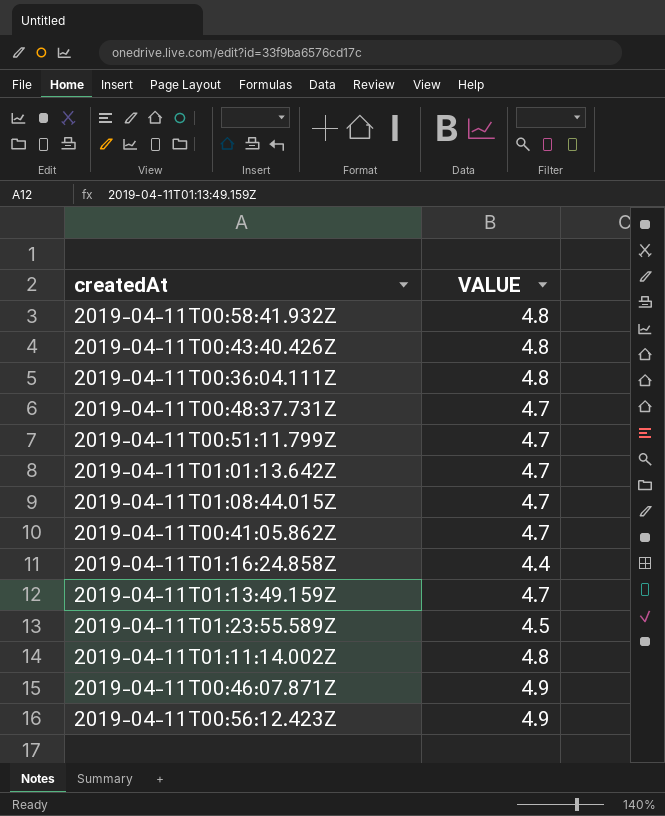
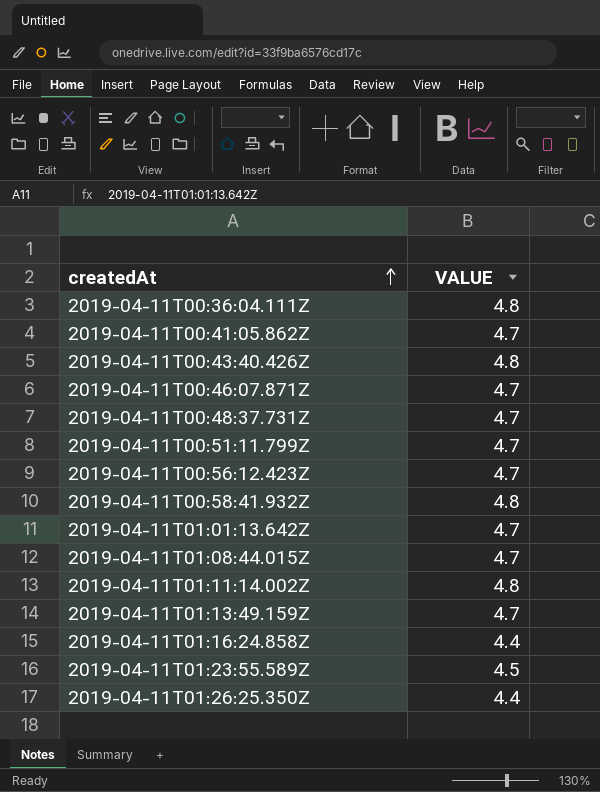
row order: none -> createdAt ascending
2019-04-11T00:46:07.871Z | VALUE: 4.9 -> 4.7
2019-04-11T00:56:12.423Z | VALUE: 4.9 -> 4.7
row 2019-04-11T01:26:25.350Z: none -> 4.4

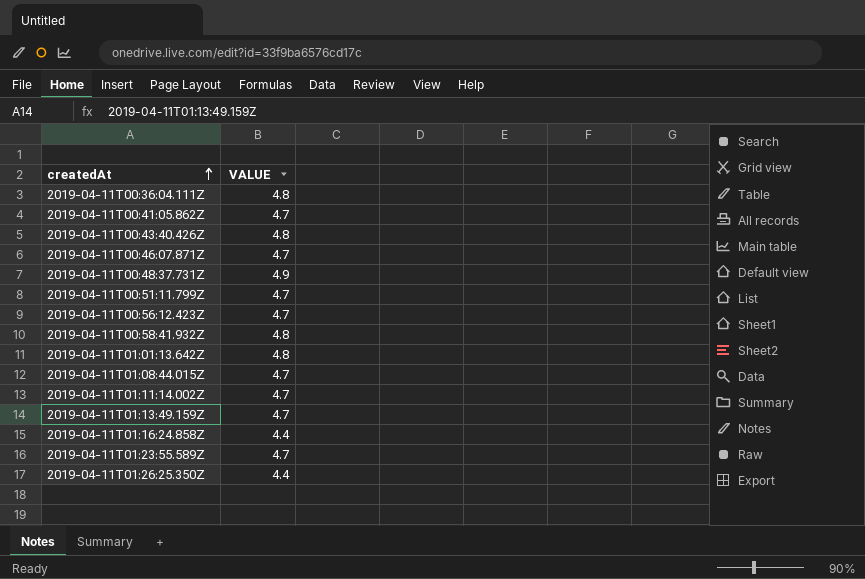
2019-04-11T00:48:37.731Z | VALUE: 4.7 -> 4.9
2019-04-11T01:01:13.642Z | VALUE: 4.7 -> 4.8
2019-04-11T01:11:14.002Z | VALUE: 4.8 -> 4.7
2019-04-11T01:23:55.589Z | VALUE: 4.5 -> 4.7

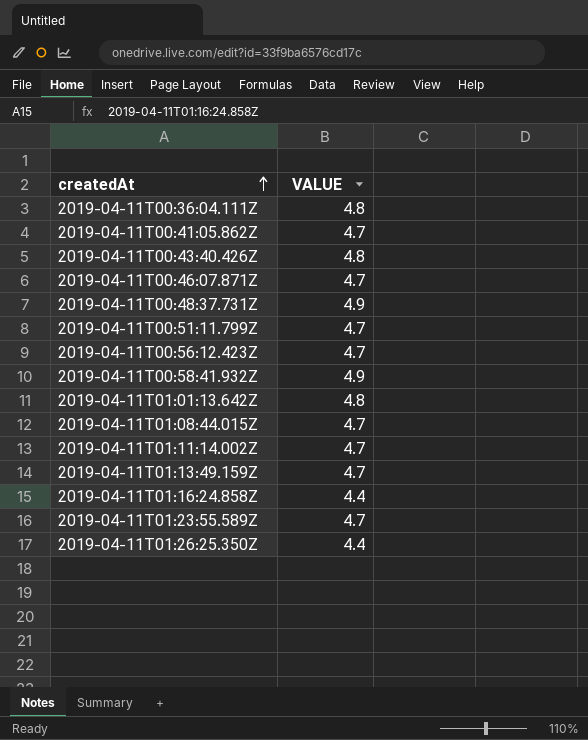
2019-04-11T00:58:41.932Z | VALUE: 4.8 -> 4.9

